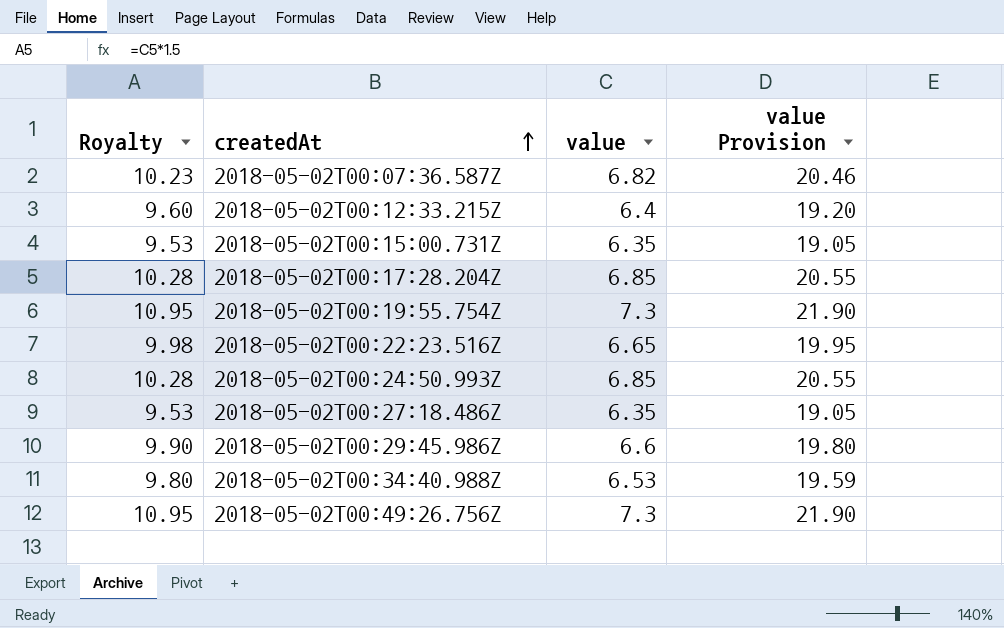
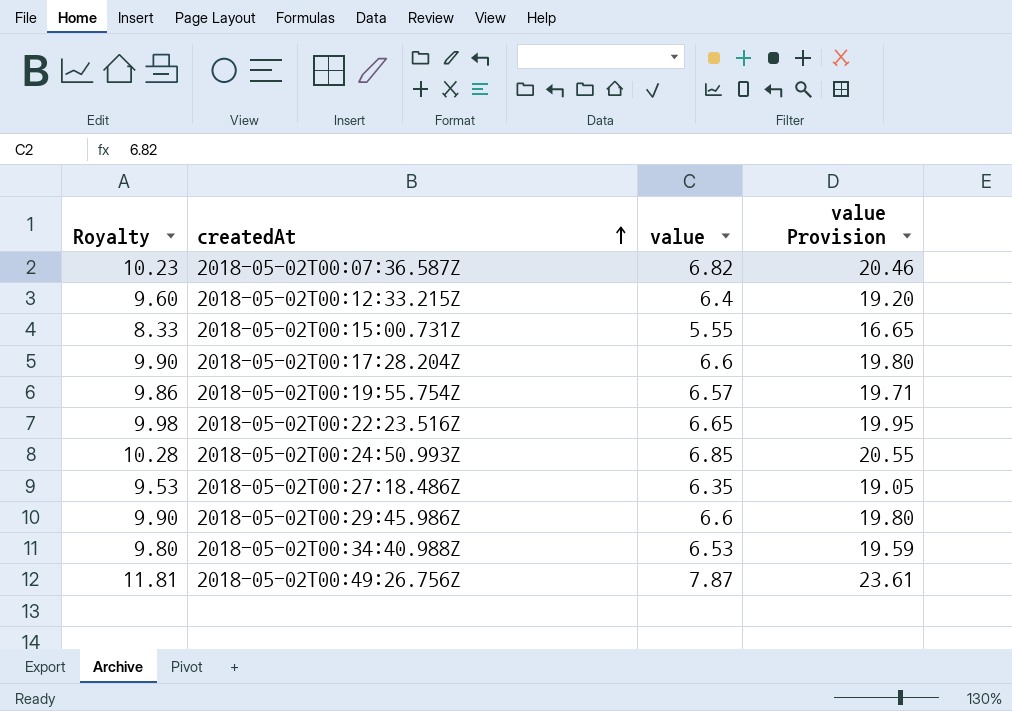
2018-05-02T00:15:00.731Z | Royalty: 9.53 -> 8.33
2018-05-02T00:15:00.731Z | value: 6.35 -> 5.55
2018-05-02T00:15:00.731Z | value Provision: 19.05 -> 16.65
2018-05-02T00:17:28.204Z | Royalty: 10.28 -> 9.90
2018-05-02T00:17:28.204Z | value: 6.85 -> 6.6
2018-05-02T00:17:28.204Z | value Provision: 20.55 -> 19.80
2018-05-02T00:19:55.754Z | Royalty: 10.95 -> 9.86
2018-05-02T00:19:55.754Z | value: 7.3 -> 6.57
2018-05-02T00:19:55.754Z | value Provision: 21.90 -> 19.71
2018-05-02T00:49:26.756Z | Royalty: 10.95 -> 11.81
2018-05-02T00:49:26.756Z | value: 7.3 -> 7.87
2018-05-02T00:49:26.756Z | value Provision: 21.90 -> 23.61

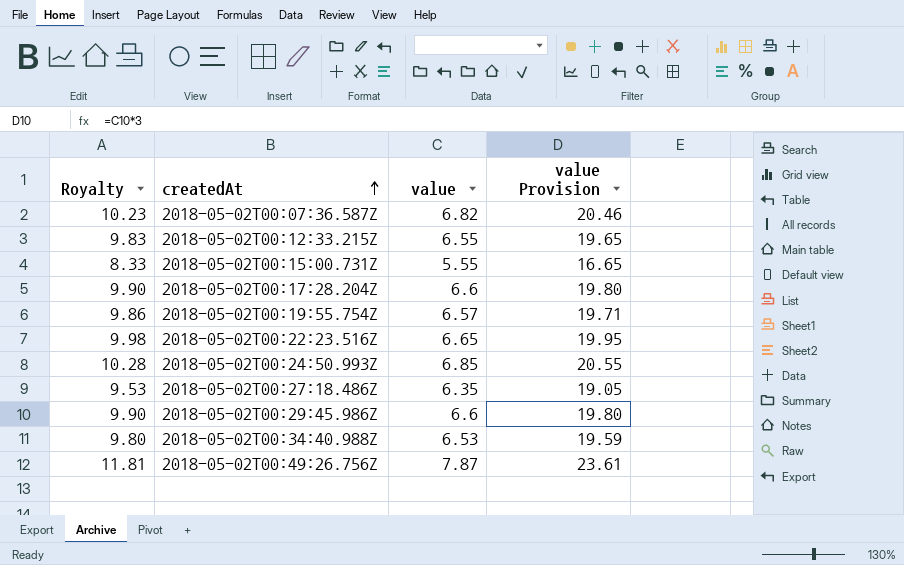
2018-05-02T00:12:33.215Z | Royalty: 9.60 -> 9.83
2018-05-02T00:12:33.215Z | value: 6.4 -> 6.55
2018-05-02T00:12:33.215Z | value Provision: 19.20 -> 19.65

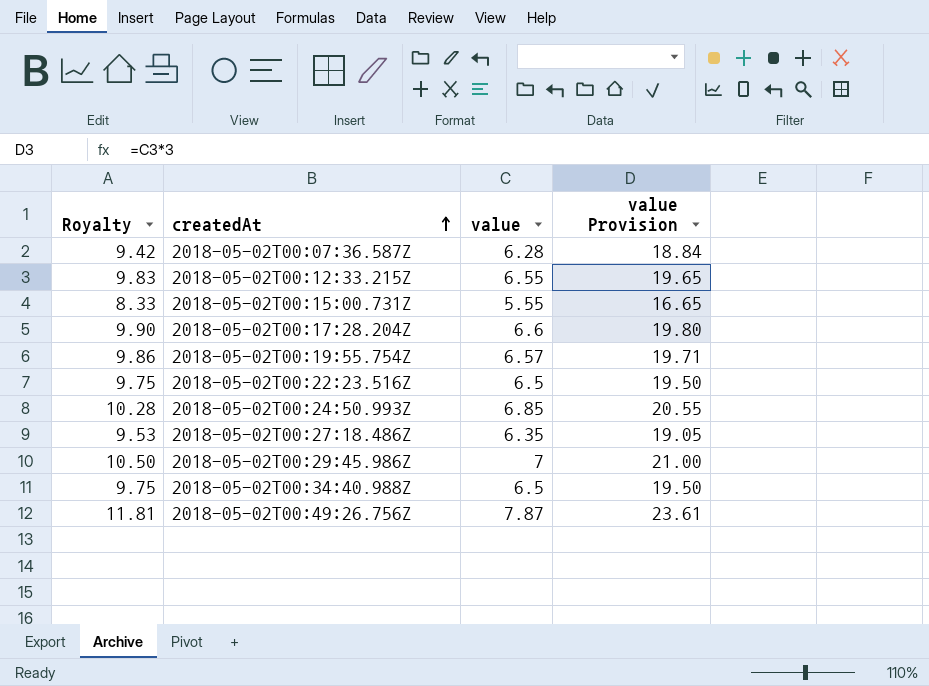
2018-05-02T00:07:36.587Z | Royalty: 10.23 -> 9.42
2018-05-02T00:07:36.587Z | value: 6.82 -> 6.28
2018-05-02T00:07:36.587Z | value Provision: 20.46 -> 18.84
2018-05-02T00:22:23.516Z | Royalty: 9.98 -> 9.75
2018-05-02T00:22:23.516Z | value: 6.65 -> 6.5
2018-05-02T00:22:23.516Z | value Provision: 19.95 -> 19.50
2018-05-02T00:29:45.986Z | Royalty: 9.90 -> 10.50
2018-05-02T00:29:45.986Z | value: 6.6 -> 7
2018-05-02T00:29:45.986Z | value Provision: 19.80 -> 21.00
2018-05-02T00:34:40.988Z | Royalty: 9.80 -> 9.75
2018-05-02T00:34:40.988Z | value: 6.53 -> 6.5
2018-05-02T00:34:40.988Z | value Provision: 19.59 -> 19.50

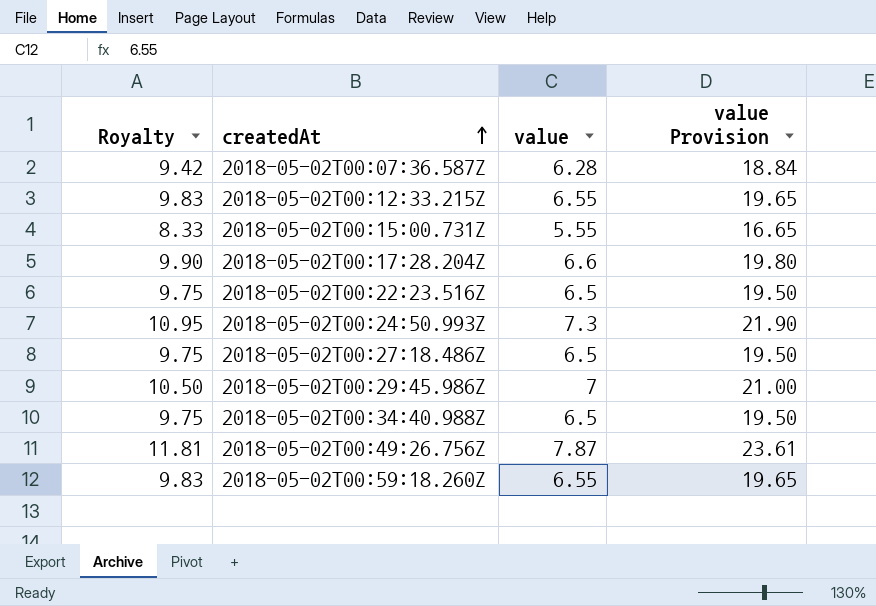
row 2018-05-02T00:19:55.754Z: 9.86 | 6.57 | 19.71 -> none
2018-05-02T00:24:50.993Z | Royalty: 10.28 -> 10.95
2018-05-02T00:24:50.993Z | value: 6.85 -> 7.3
2018-05-02T00:24:50.993Z | value Provision: 20.55 -> 21.90
2018-05-02T00:27:18.486Z | Royalty: 9.53 -> 9.75
2018-05-02T00:27:18.486Z | value: 6.35 -> 6.5
2018-05-02T00:27:18.486Z | value Provision: 19.05 -> 19.50
row 2018-05-02T00:59:18.260Z: none -> 9.83 | 6.55 | 19.65

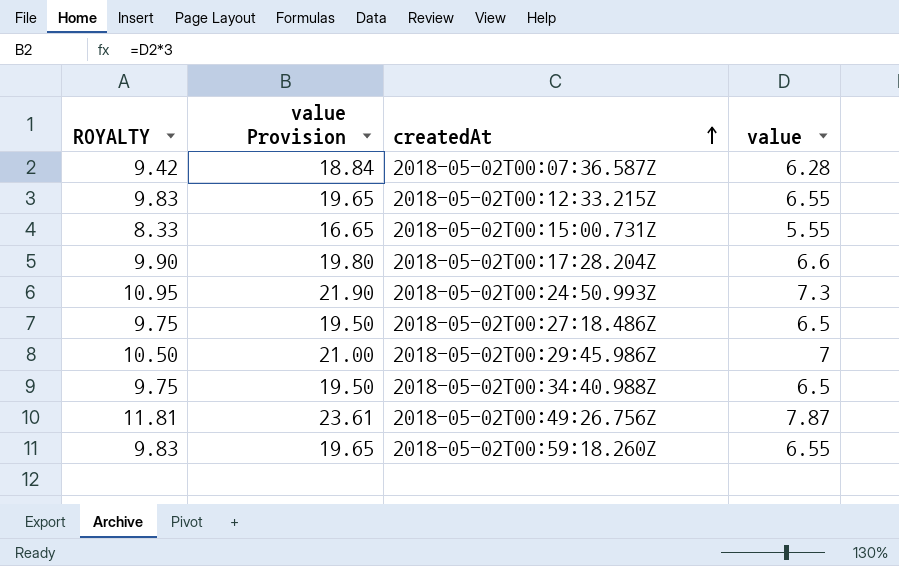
column name: Royalty -> ROYALTY
column value Provision | position: 4 -> 2
row 2018-05-02T00:22:23.516Z: 9.75 | 6.5 | 19.50 -> none

